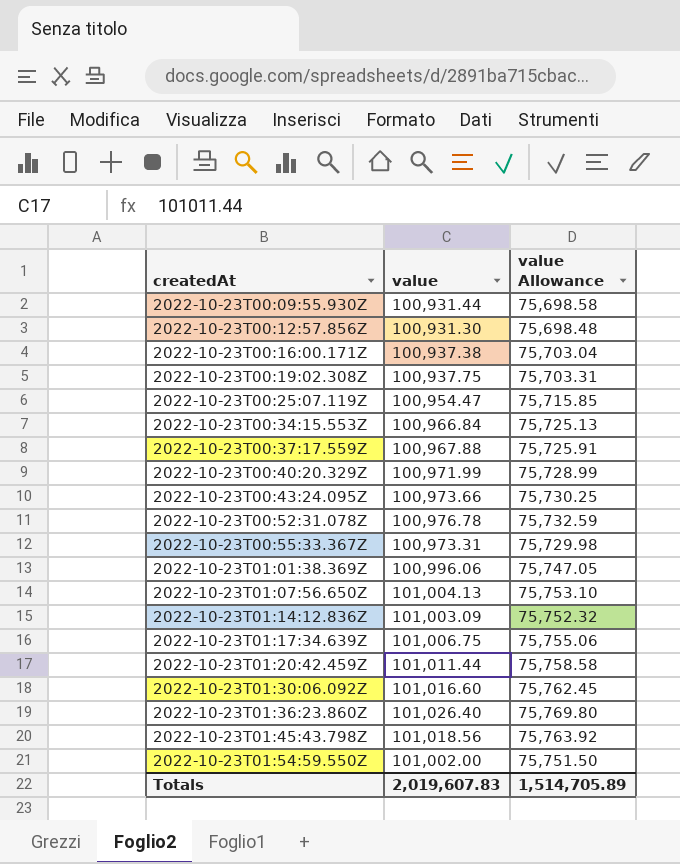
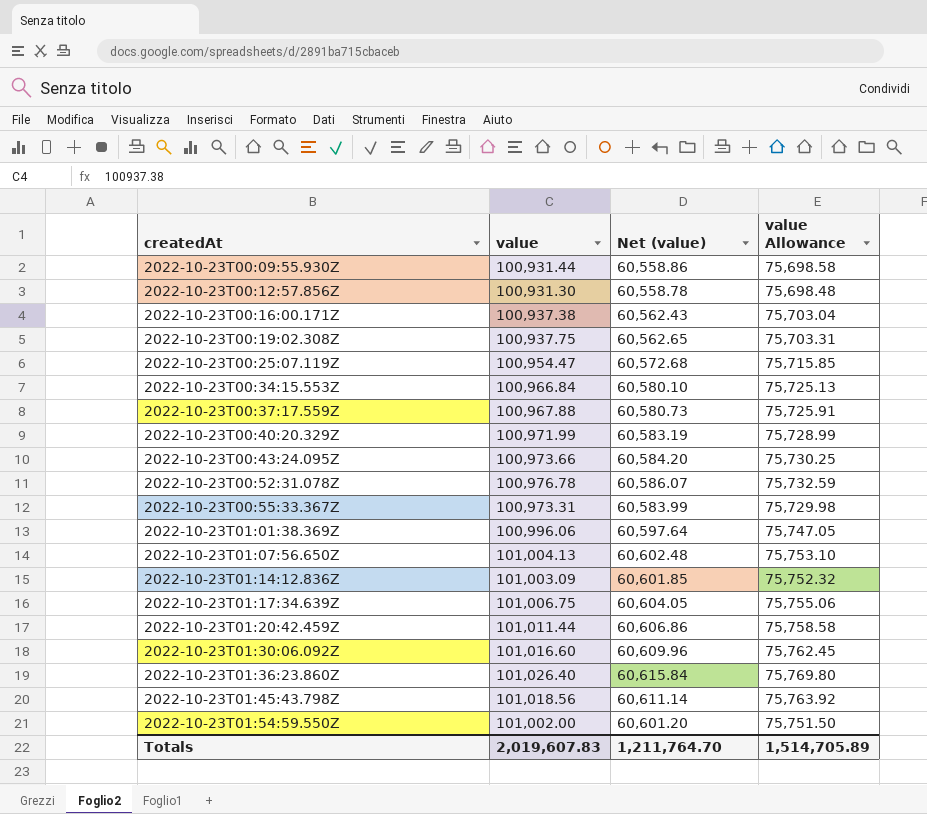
column Net (value) | formula: none -> [value] * 0.6

